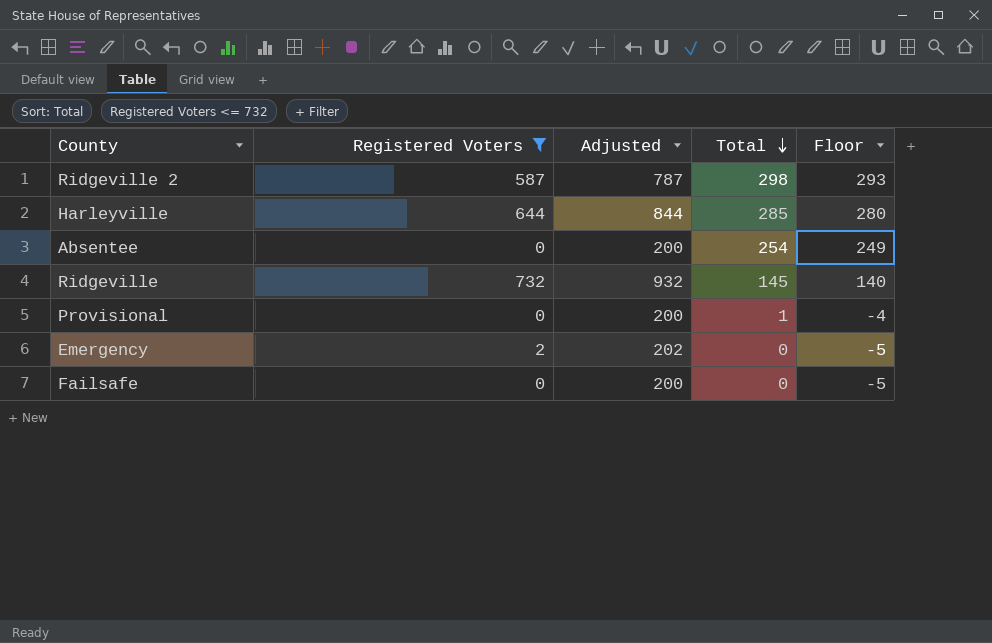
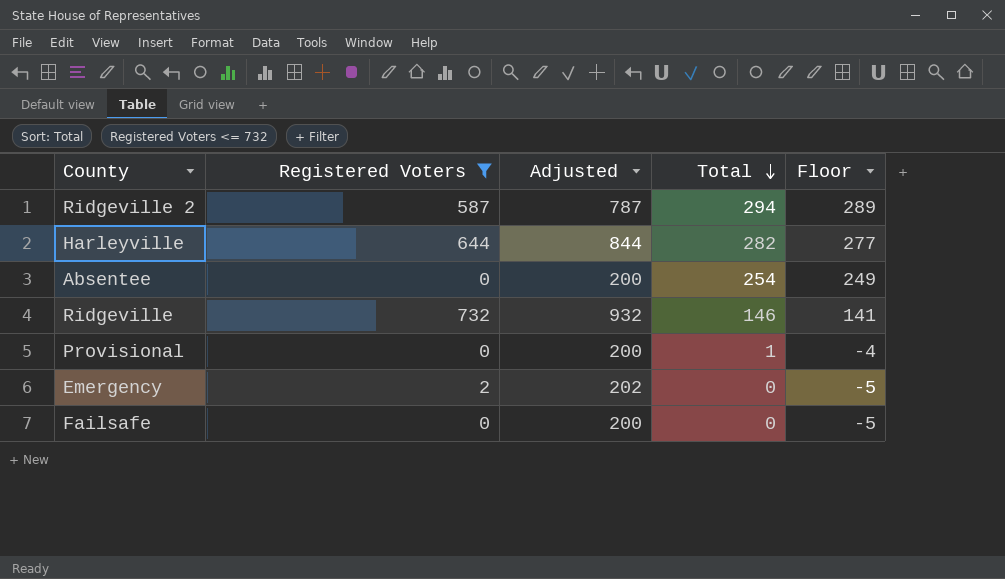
Ridgeville 2 | Total: 298 -> 294
Ridgeville 2 | Floor: 293 -> 289
Harleyville | Total: 285 -> 282
Harleyville | Floor: 280 -> 277
Ridgeville | Total: 145 -> 146
Ridgeville | Floor: 140 -> 141

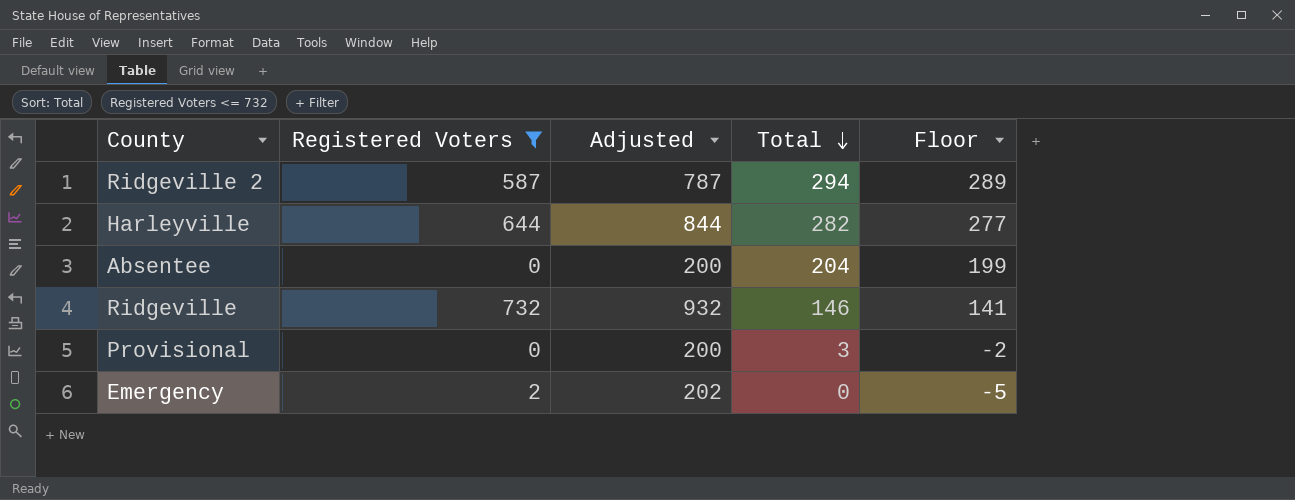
row Failsafe: 0 | 200 | 0 | -5 -> none
Absentee | Total: 254 -> 204
Absentee | Floor: 249 -> 199
Provisional | Total: 1 -> 3
Provisional | Floor: -4 -> -2

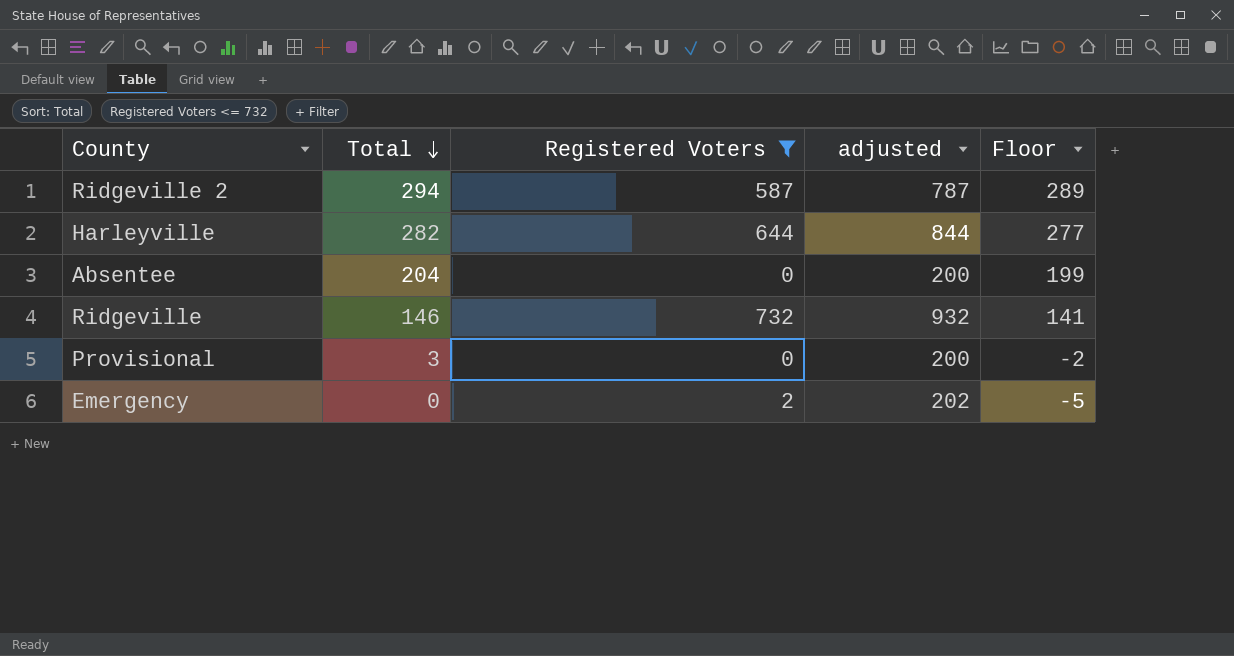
column Total | position: 4 -> 2
column name: Adjusted -> adjusted

